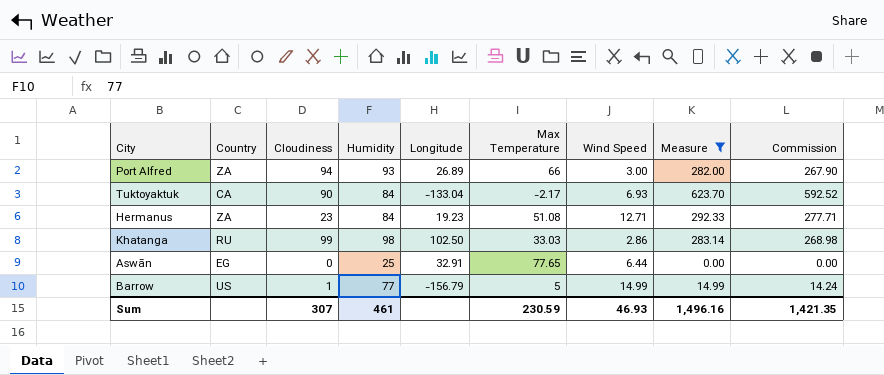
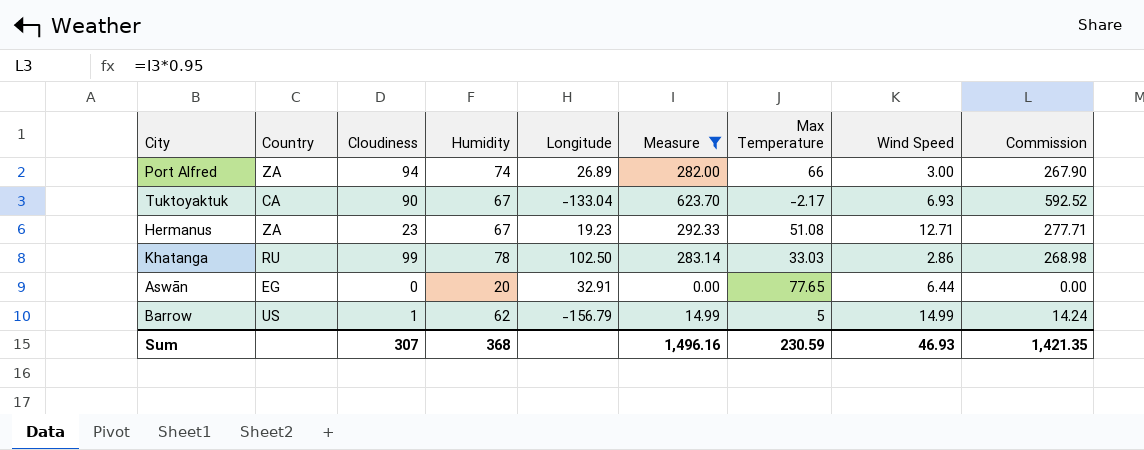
column Measure | position: 8 -> 6
Port Alfred | Humidity: 93 -> 74
Tuktoyaktuk | Humidity: 84 -> 67
Hermanus | Humidity: 84 -> 67
Khatanga | Humidity: 98 -> 78
Aswān | Humidity: 25 -> 20
Barrow | Humidity: 77 -> 62
Sum | Humidity: 461 -> 368

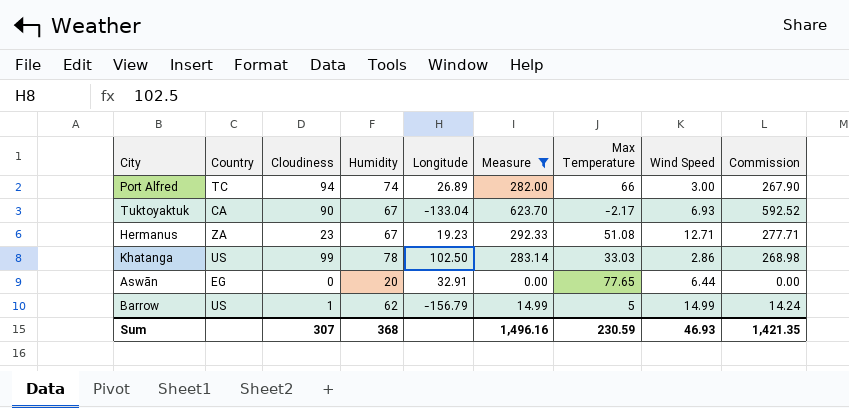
Port Alfred | Country: ZA -> TC
Khatanga | Country: RU -> US

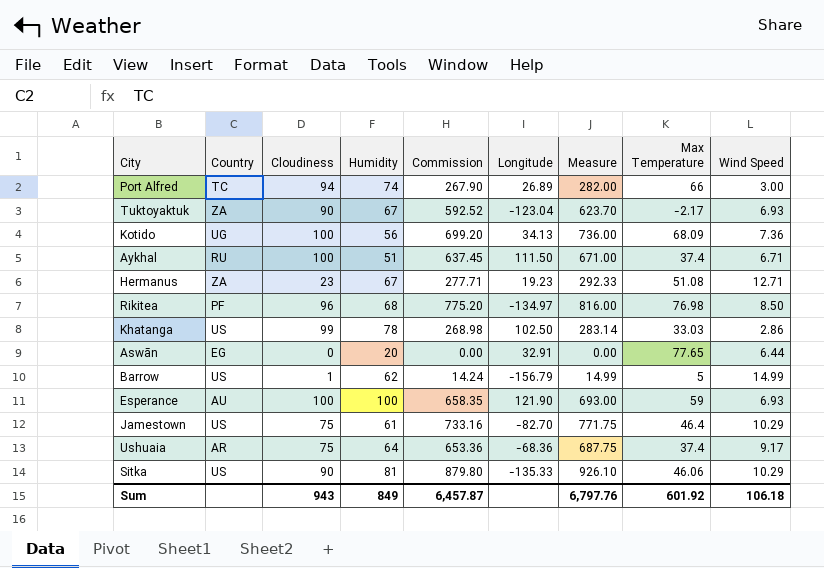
filter: Measure <= 623.70 -> none
column Commission | position: 9 -> 5
Tuktoyaktuk | Country: CA -> ZA
Tuktoyaktuk | Longitude: -133.04 -> -123.04
Sum | Cloudiness: 307 -> 943
Sum | Humidity: 368 -> 849
Sum | Commission: 1,421.35 -> 6,457.87
Sum | Measure: 1,496.16 -> 6,797.76
Sum | Max Temperature: 230.59 -> 601.92
Sum | Wind Speed: 46.93 -> 106.18

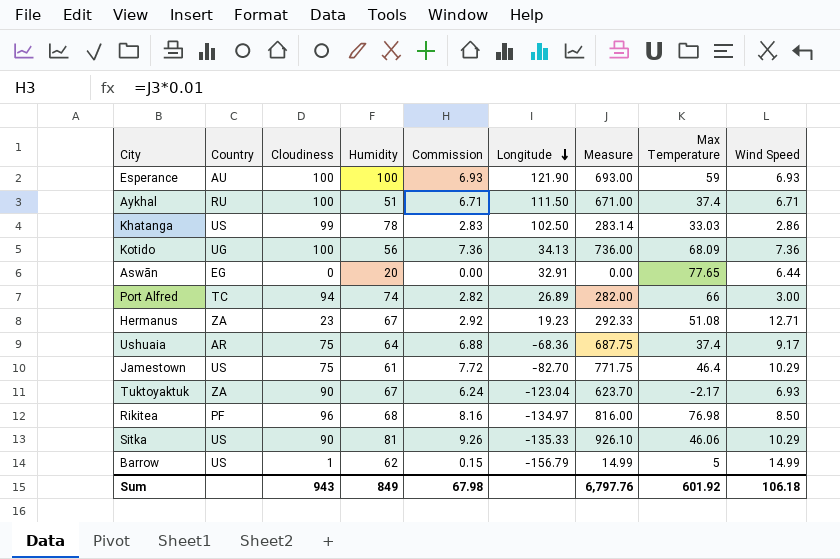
row order: none -> Longitude descending
column Commission | formula: [Measure] * 0.95 -> [Measure] * 0.01
Sum | Commission: 6,457.87 -> 67.98

